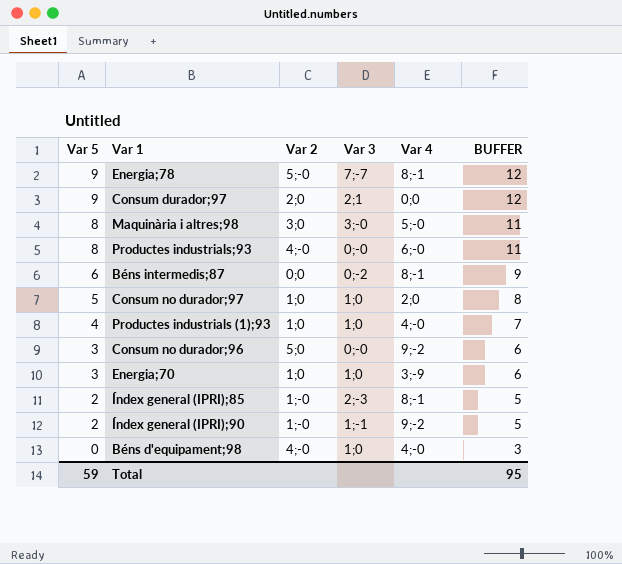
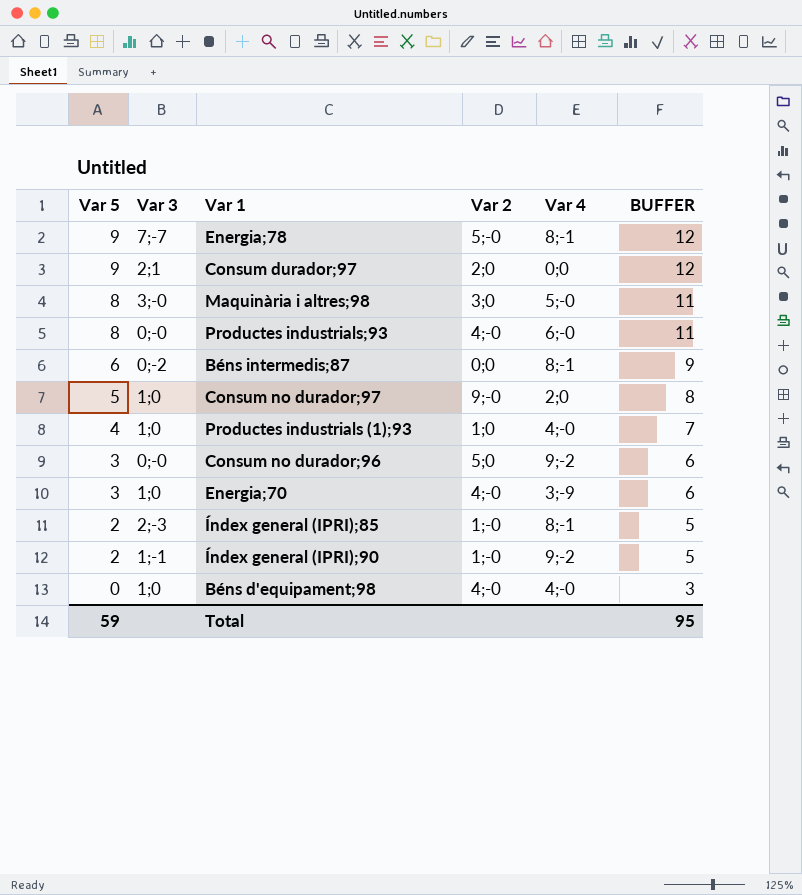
column Var 3 | position: 4 -> 2
Consum no durador;97 | Var 2: 1;0 -> 9;-0
Energia;70 | Var 2: 1;0 -> 4;-0

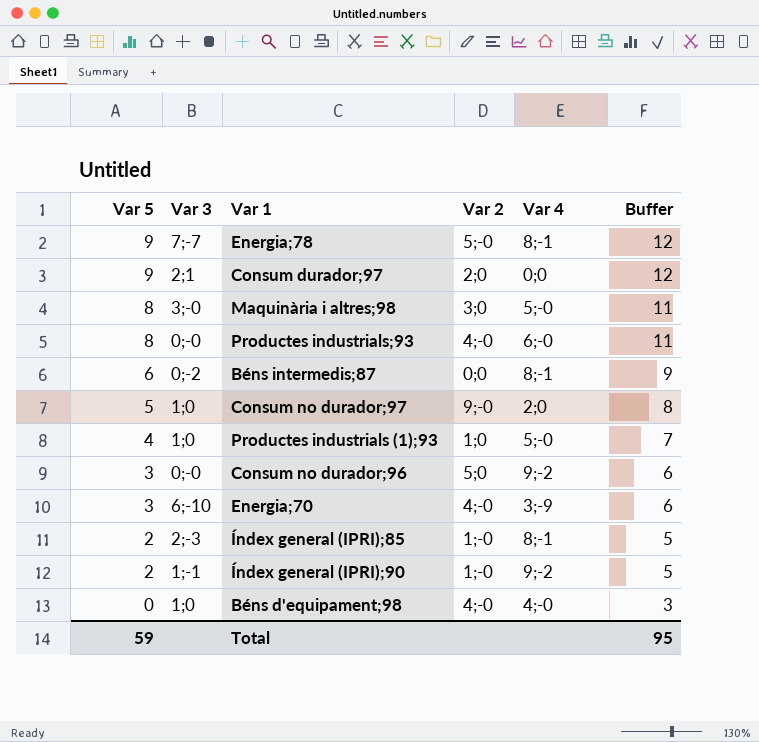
column name: BUFFER -> Buffer
Productes industrials (1);93 | Var 4: 4;-0 -> 5;-0
Energia;70 | Var 3: 1;0 -> 6;-10

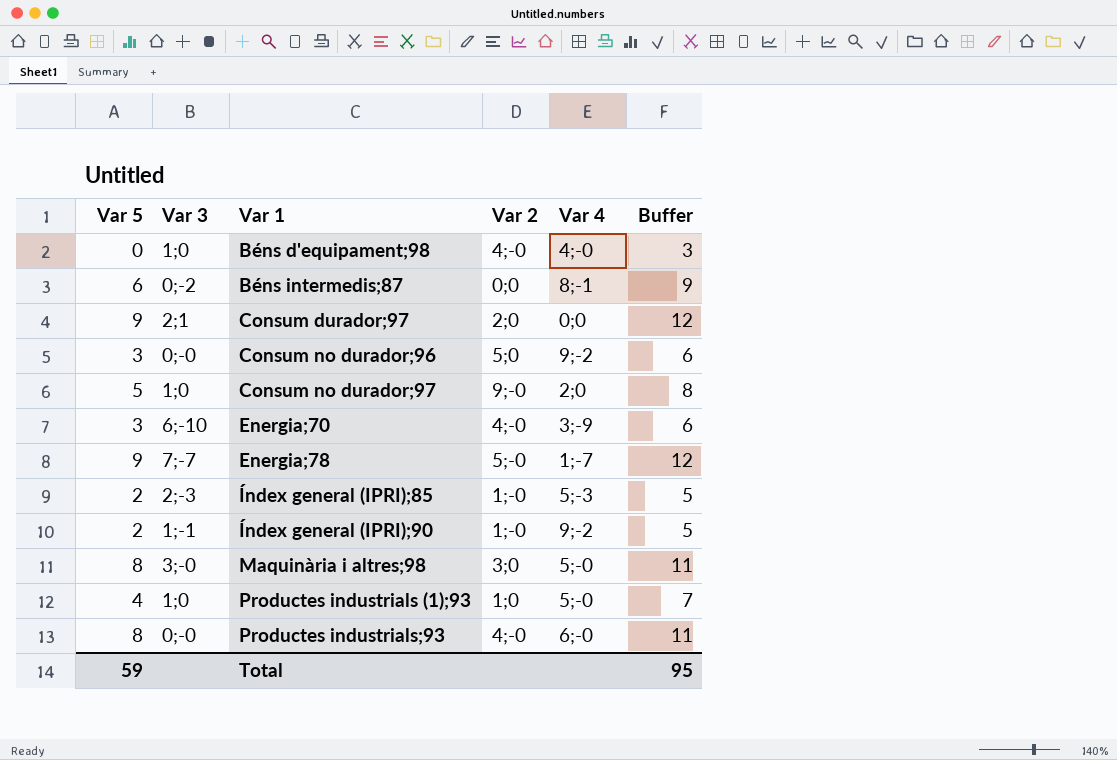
row order: Var 5 descending -> Var 1 ascending
Energia;78 | Var 4: 8;-1 -> 1;-7
Índex general (IPRI);85 | Var 4: 8;-1 -> 5;-3

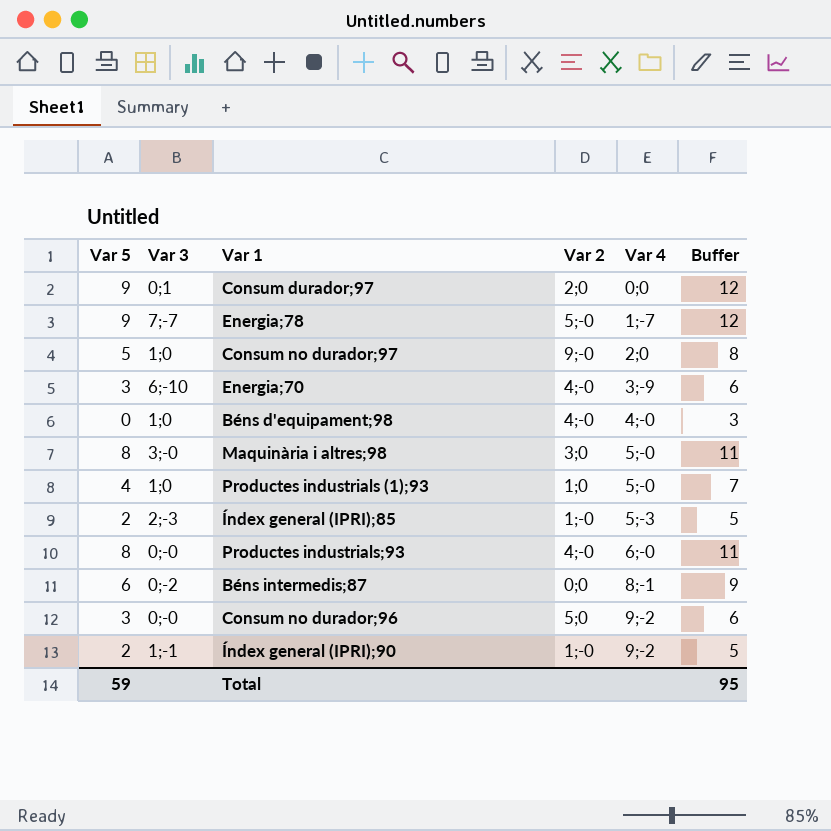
row order: Var 1 ascending -> Var 4 ascending
Consum durador;97 | Var 3: 2;1 -> 0;1

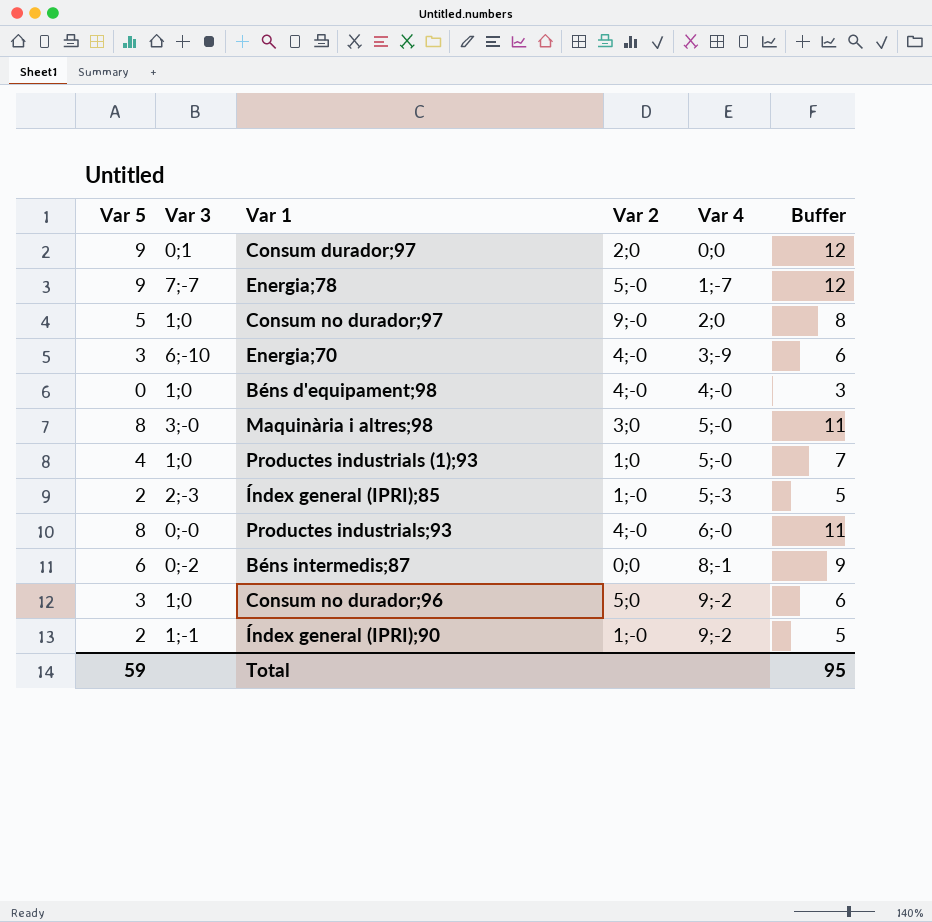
Consum no durador;96 | Var 3: 0;-0 -> 1;0

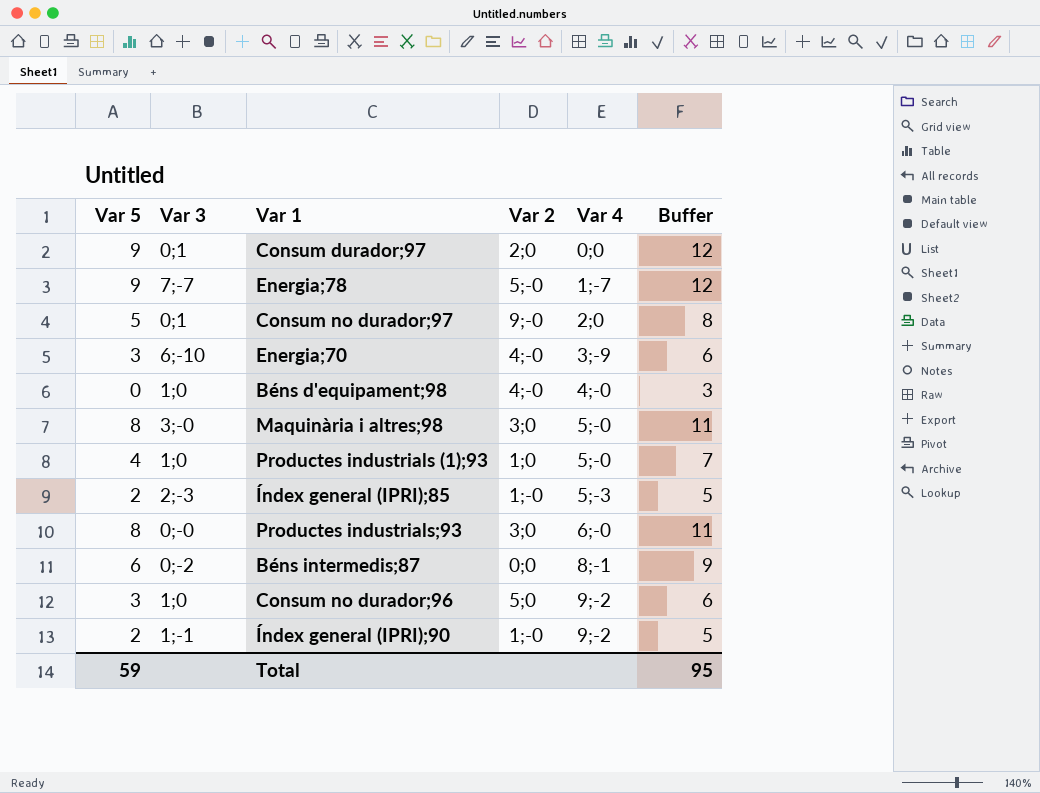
Consum no durador;97 | Var 3: 1;0 -> 0;1
Productes industrials;93 | Var 2: 4;-0 -> 3;0

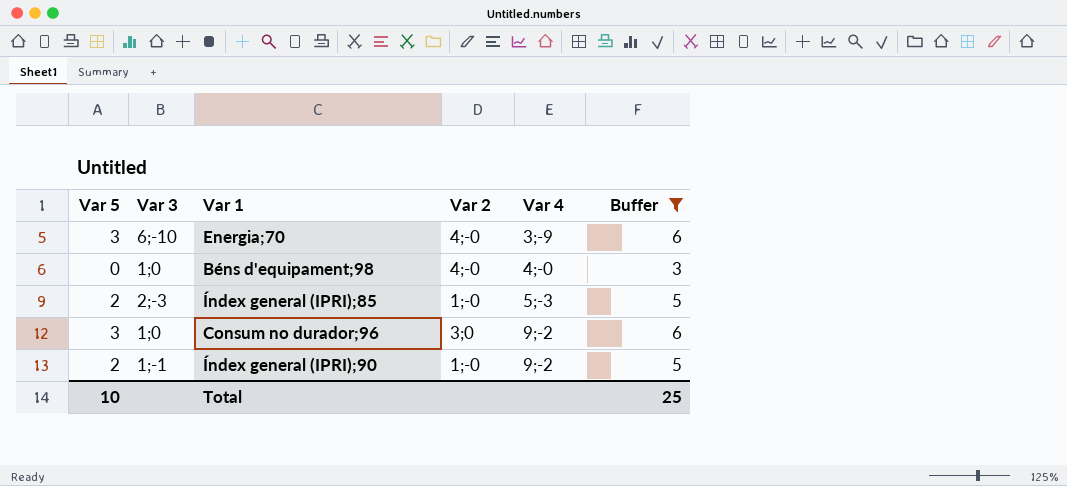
filter: none -> Buffer <= 6
Consum no durador;96 | Var 2: 5;0 -> 3;0
Total | Var 5: 59 -> 10
Total | Buffer: 95 -> 25

